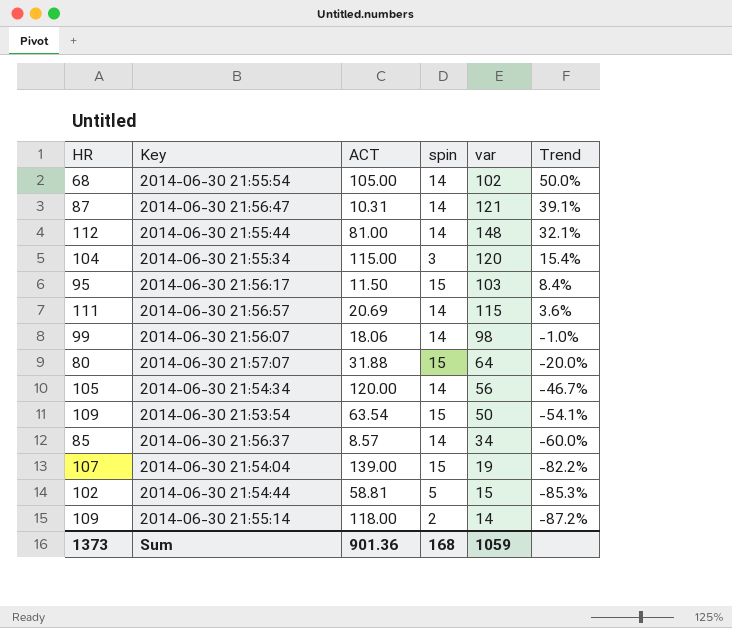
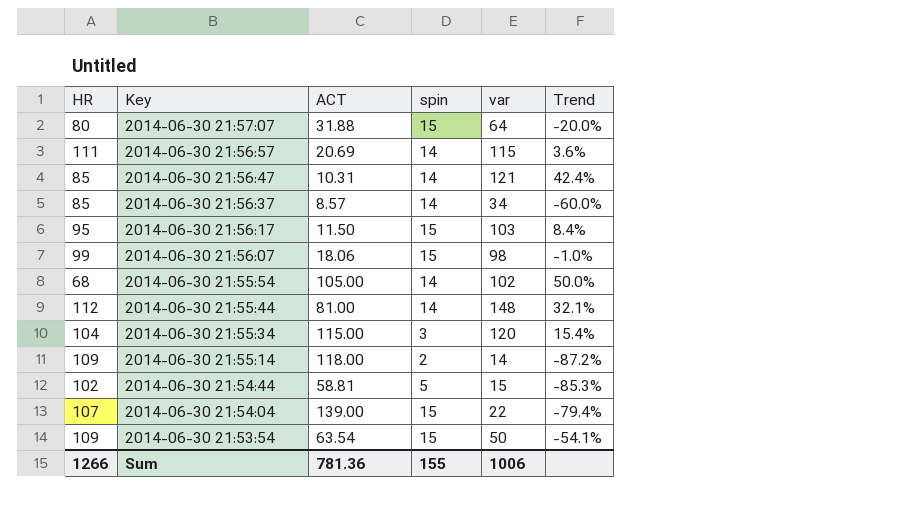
row order: Trend descending -> Key descending
row 2014-06-30 21:54:34: 105 | 120.00 | 14 | 56 | -46.7% -> none
2014-06-30 21:56:47 | HR: 87 -> 85
2014-06-30 21:56:47 | Trend: 39.1% -> 42.4%
2014-06-30 21:56:07 | spin: 14 -> 15
2014-06-30 21:54:04 | var: 19 -> 22
2014-06-30 21:54:04 | Trend: -82.2% -> -79.4%
Sum | HR: 1373 -> 1266
Sum | ACT: 901.36 -> 781.36
Sum | spin: 168 -> 155
Sum | var: 1059 -> 1006

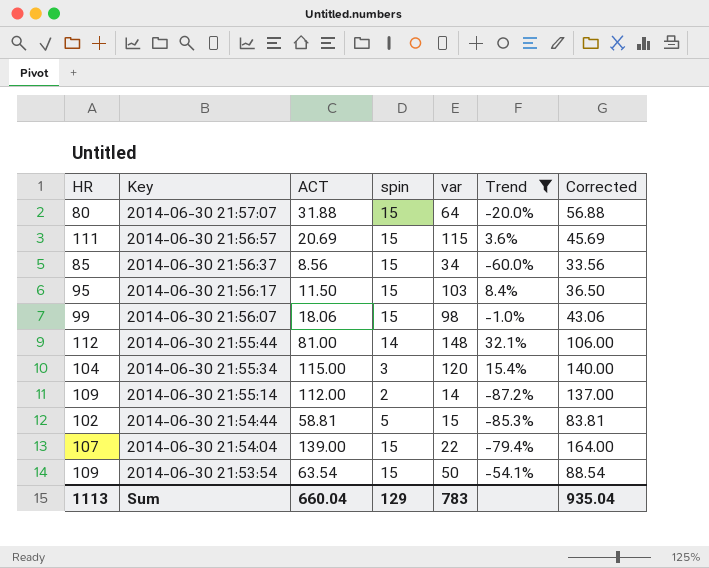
filter: none -> Trend <= 32.1%
column Corrected | formula: none -> [ACT] + 25
2014-06-30 21:56:57 | spin: 14 -> 15
2014-06-30 21:56:37 | ACT: 8.57 -> 8.56
2014-06-30 21:56:37 | spin: 14 -> 15
2014-06-30 21:55:14 | ACT: 118.00 -> 112.00
Sum | HR: 1266 -> 1113
Sum | ACT: 781.36 -> 660.04
Sum | spin: 155 -> 129
Sum | var: 1006 -> 783

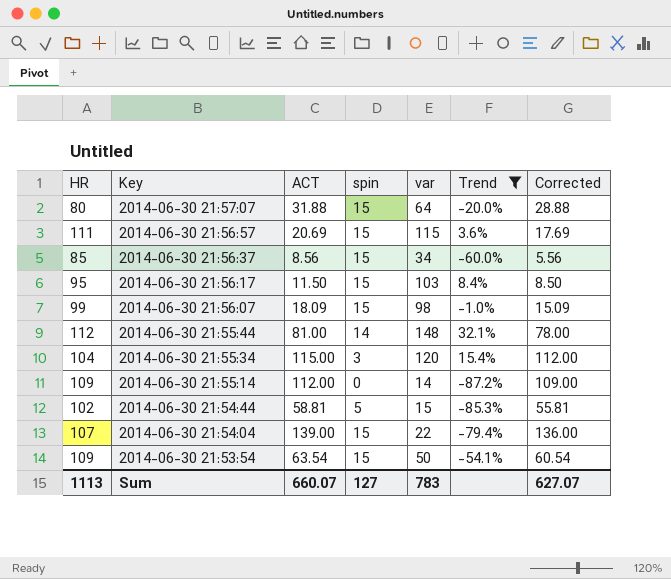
column Corrected | formula: [ACT] + 25 -> [ACT] - 3
2014-06-30 21:56:07 | ACT: 18.06 -> 18.09
2014-06-30 21:55:14 | spin: 2 -> 0
Sum | ACT: 660.04 -> 660.07
Sum | spin: 129 -> 127
Sum | Corrected: 935.04 -> 627.07

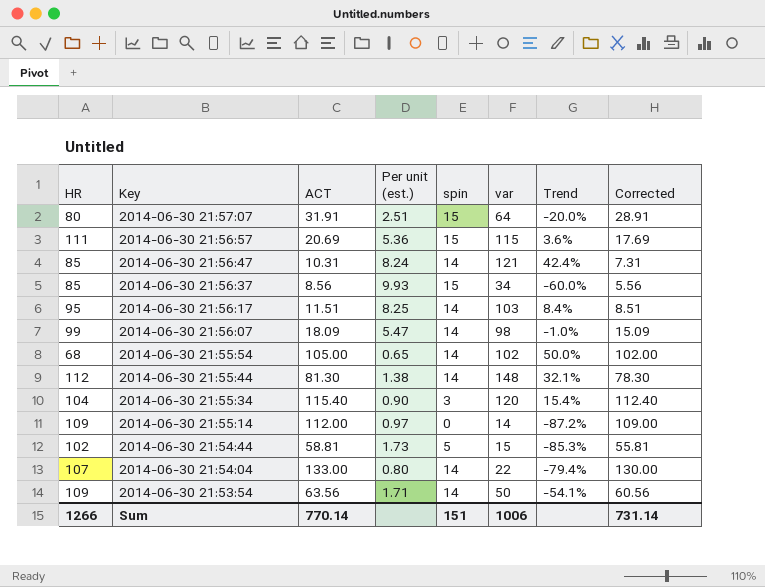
filter: Trend <= 32.1% -> none
column Per unit (est.) | formula: none -> [HR] / [ACT]
2014-06-30 21:57:07 | ACT: 31.88 -> 31.91
2014-06-30 21:57:07 | Corrected: 28.88 -> 28.91
2014-06-30 21:56:17 | ACT: 11.50 -> 11.51
2014-06-30 21:56:17 | spin: 15 -> 14
2014-06-30 21:56:17 | Corrected: 8.50 -> 8.51
2014-06-30 21:56:07 | spin: 15 -> 14
2014-06-30 21:55:44 | ACT: 81.00 -> 81.30
2014-06-30 21:55:44 | Corrected: 78.00 -> 78.30
2014-06-30 21:55:34 | ACT: 115.00 -> 115.40
2014-06-30 21:55:34 | Corrected: 112.00 -> 112.40
2014-06-30 21:54:04 | ACT: 139.00 -> 133.00
2014-06-30 21:54:04 | spin: 15 -> 14
2014-06-30 21:54:04 | Corrected: 136.00 -> 130.00
2014-06-30 21:53:54 | ACT: 63.54 -> 63.56
2014-06-30 21:53:54 | spin: 15 -> 14
2014-06-30 21:53:54 | Corrected: 60.54 -> 60.56
Sum | HR: 1113 -> 1266
Sum | ACT: 660.07 -> 770.14
Sum | spin: 127 -> 151
Sum | var: 783 -> 1006
Sum | Corrected: 627.07 -> 731.14

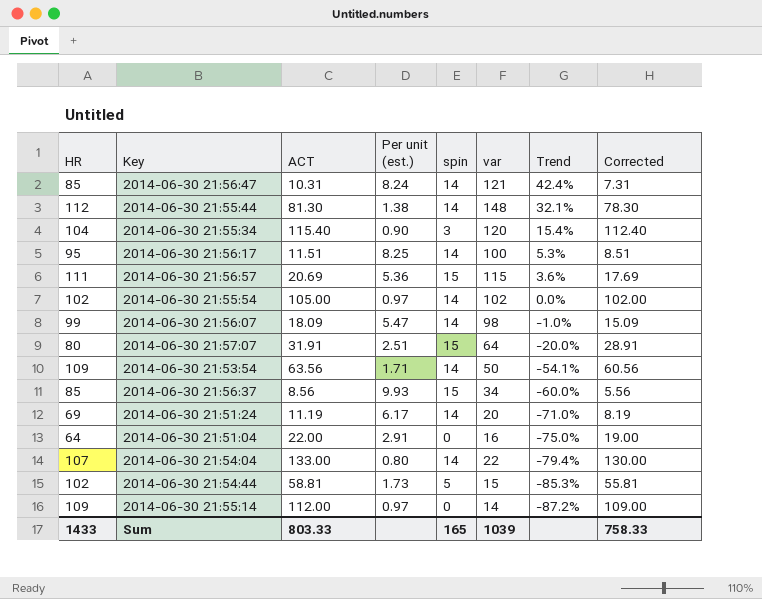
row order: Key descending -> Trend descending
2014-06-30 21:56:17 | var: 103 -> 100
2014-06-30 21:56:17 | Trend: 8.4% -> 5.3%
2014-06-30 21:55:54 | HR: 68 -> 102
2014-06-30 21:55:54 | Per unit (est.): 0.65 -> 0.97
2014-06-30 21:55:54 | Trend: 50.0% -> 0.0%
row 2014-06-30 21:51:24: none -> 69 | 11.19 | 6.17 | 14 | 20 | -71.0% | 8.19
row 2014-06-30 21:51:04: none -> 64 | 22.00 | 2.91 | 0 | 16 | -75.0% | 19.00
Sum | HR: 1266 -> 1433
Sum | ACT: 770.14 -> 803.33
Sum | spin: 151 -> 165
Sum | var: 1006 -> 1039
Sum | Corrected: 731.14 -> 758.33

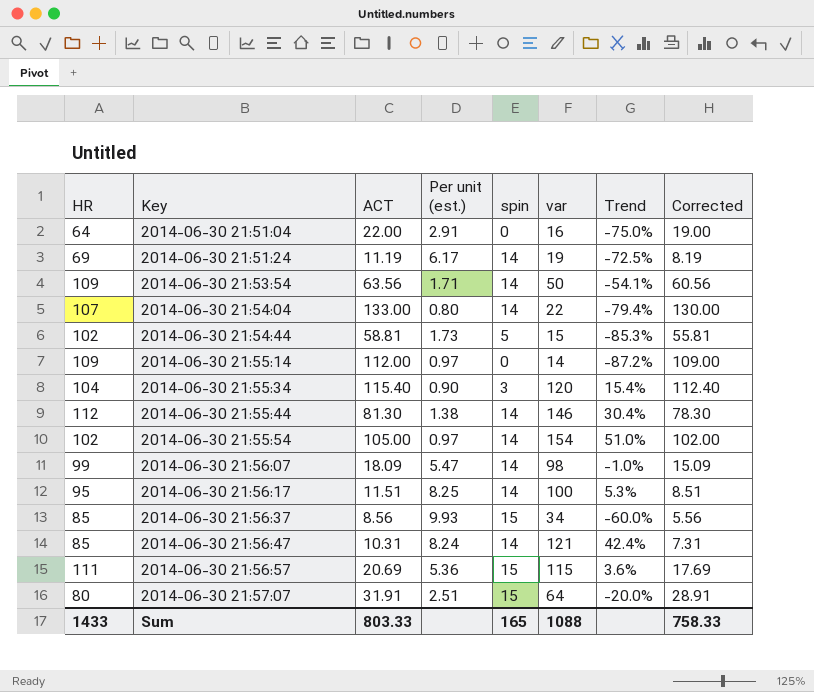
row order: Trend descending -> Key ascending
2014-06-30 21:51:24 | var: 20 -> 19
2014-06-30 21:51:24 | Trend: -71.0% -> -72.5%
2014-06-30 21:55:44 | var: 148 -> 146
2014-06-30 21:55:44 | Trend: 32.1% -> 30.4%
2014-06-30 21:55:54 | var: 102 -> 154
2014-06-30 21:55:54 | Trend: 0.0% -> 51.0%
Sum | var: 1039 -> 1088

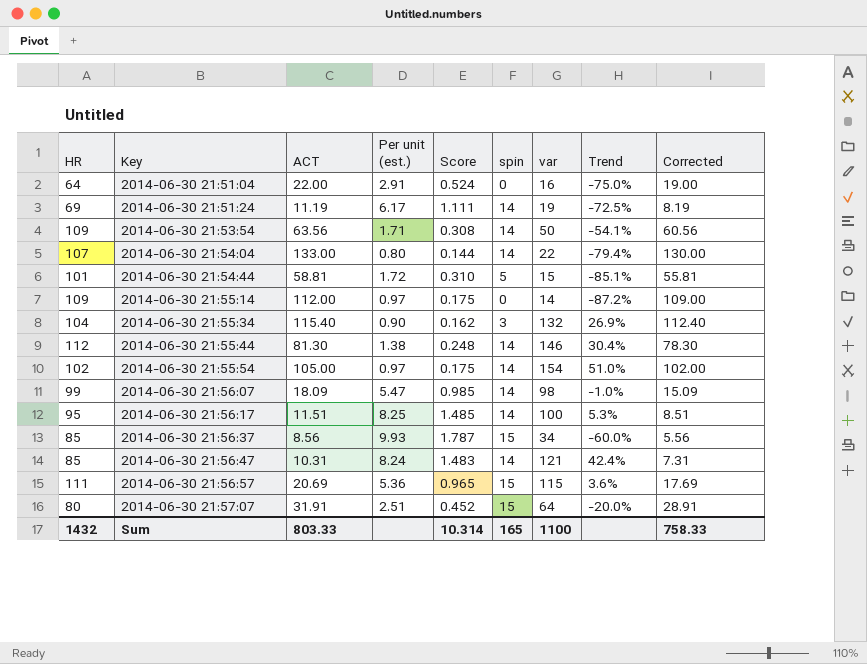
column Score | formula: none -> [Per unit (est.)] * 0.18
2014-06-30 21:54:44 | HR: 102 -> 101
2014-06-30 21:54:44 | Per unit (est.): 1.73 -> 1.72
2014-06-30 21:54:44 | Trend: -85.3% -> -85.1%
2014-06-30 21:55:34 | var: 120 -> 132
2014-06-30 21:55:34 | Trend: 15.4% -> 26.9%
Sum | HR: 1433 -> 1432
Sum | var: 1088 -> 1100

